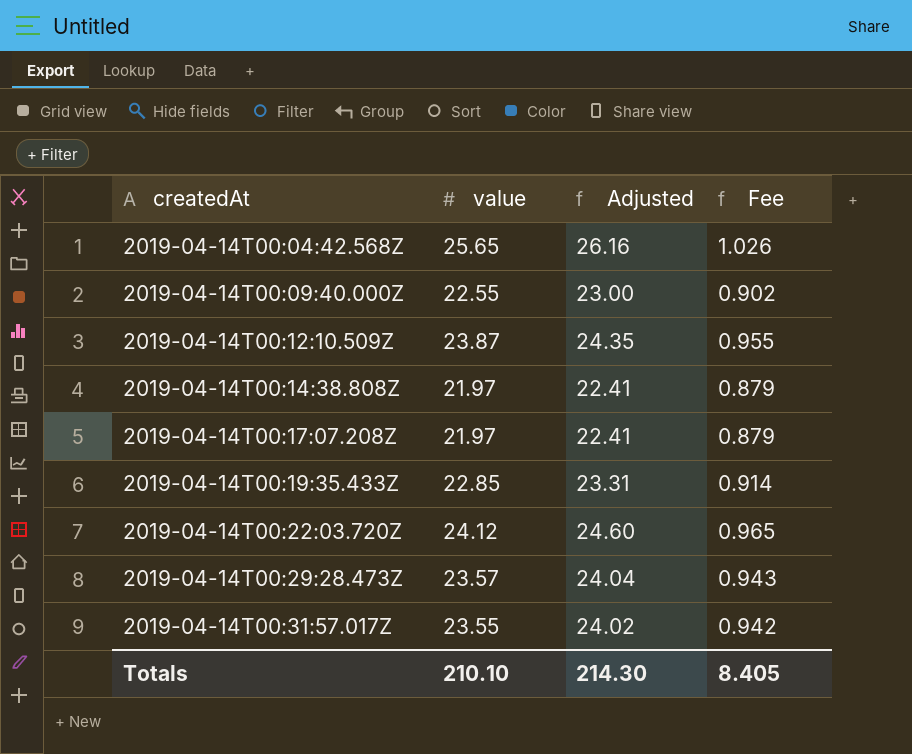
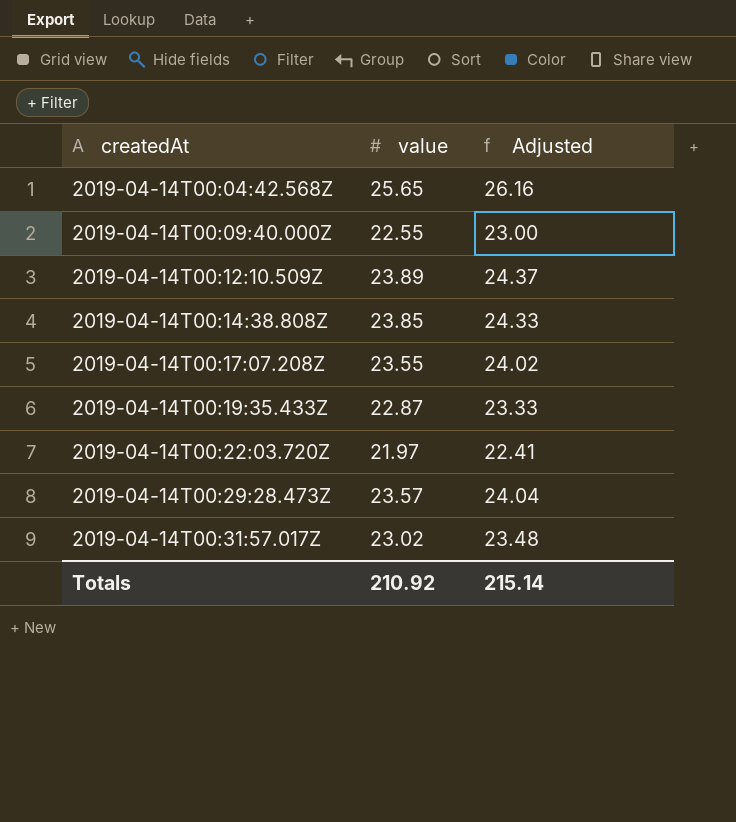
column Fee | formula: [value] * 0.04 -> none
2019-04-14T00:12:10.509Z | value: 23.87 -> 23.89
2019-04-14T00:12:10.509Z | Adjusted: 24.35 -> 24.37
2019-04-14T00:14:38.808Z | value: 21.97 -> 23.85
2019-04-14T00:14:38.808Z | Adjusted: 22.41 -> 24.33
2019-04-14T00:17:07.208Z | value: 21.97 -> 23.55
2019-04-14T00:17:07.208Z | Adjusted: 22.41 -> 24.02
2019-04-14T00:19:35.433Z | value: 22.85 -> 22.87
2019-04-14T00:19:35.433Z | Adjusted: 23.31 -> 23.33
2019-04-14T00:22:03.720Z | value: 24.12 -> 21.97
2019-04-14T00:22:03.720Z | Adjusted: 24.60 -> 22.41
2019-04-14T00:31:57.017Z | value: 23.55 -> 23.02
2019-04-14T00:31:57.017Z | Adjusted: 24.02 -> 23.48
Totals | value: 210.10 -> 210.92
Totals | Adjusted: 214.30 -> 215.14

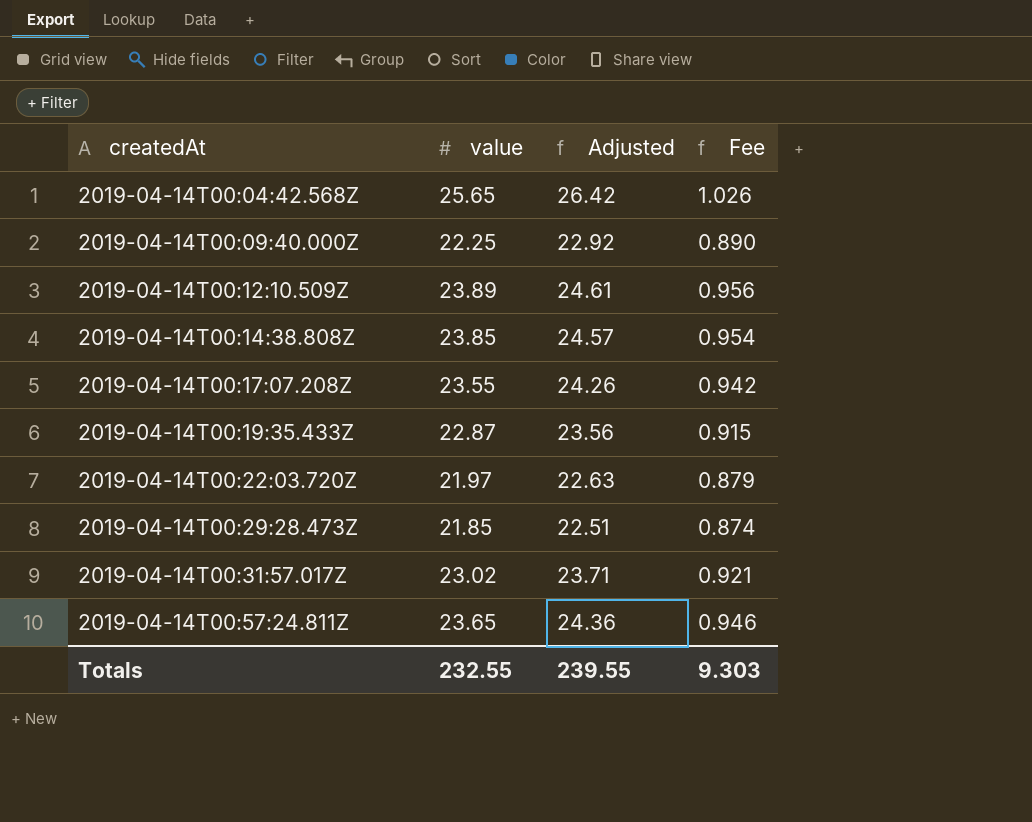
column Adjusted | formula: [value] * 1.02 -> [value] * 1.03
column Fee | formula: none -> [value] * 0.04
2019-04-14T00:09:40.000Z | value: 22.55 -> 22.25
2019-04-14T00:29:28.473Z | value: 23.57 -> 21.85
row 2019-04-14T00:57:24.811Z: none -> 23.65 | 24.36 | 0.946
Totals | value: 210.92 -> 232.55
Totals | Adjusted: 215.14 -> 239.55

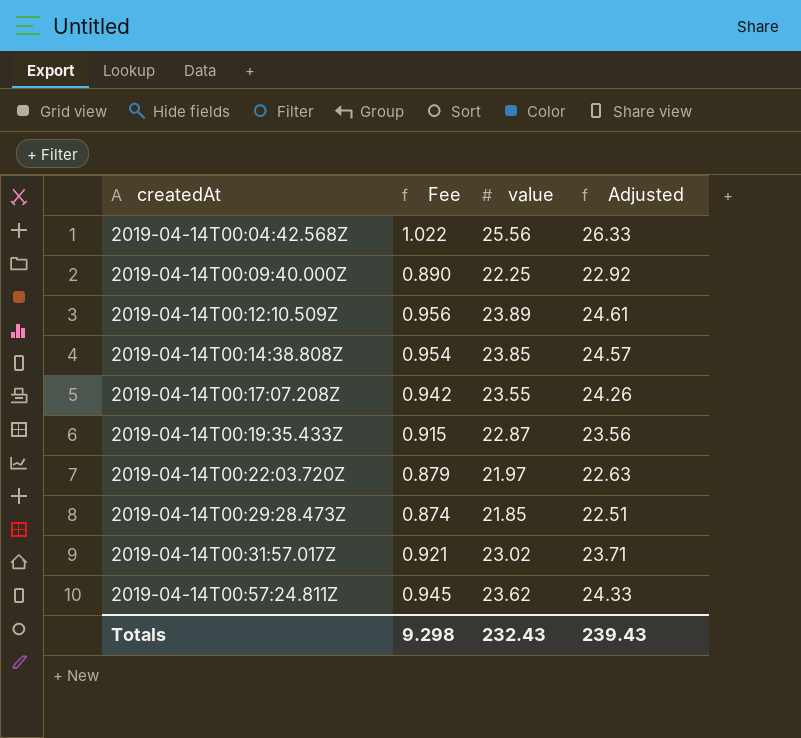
column Fee | position: 4 -> 2
2019-04-14T00:04:42.568Z | Fee: 1.026 -> 1.022
2019-04-14T00:04:42.568Z | value: 25.65 -> 25.56
2019-04-14T00:04:42.568Z | Adjusted: 26.42 -> 26.33
2019-04-14T00:57:24.811Z | Fee: 0.946 -> 0.945
2019-04-14T00:57:24.811Z | value: 23.65 -> 23.62
2019-04-14T00:57:24.811Z | Adjusted: 24.36 -> 24.33
Totals | Fee: 9.303 -> 9.298
Totals | value: 232.55 -> 232.43
Totals | Adjusted: 239.55 -> 239.43

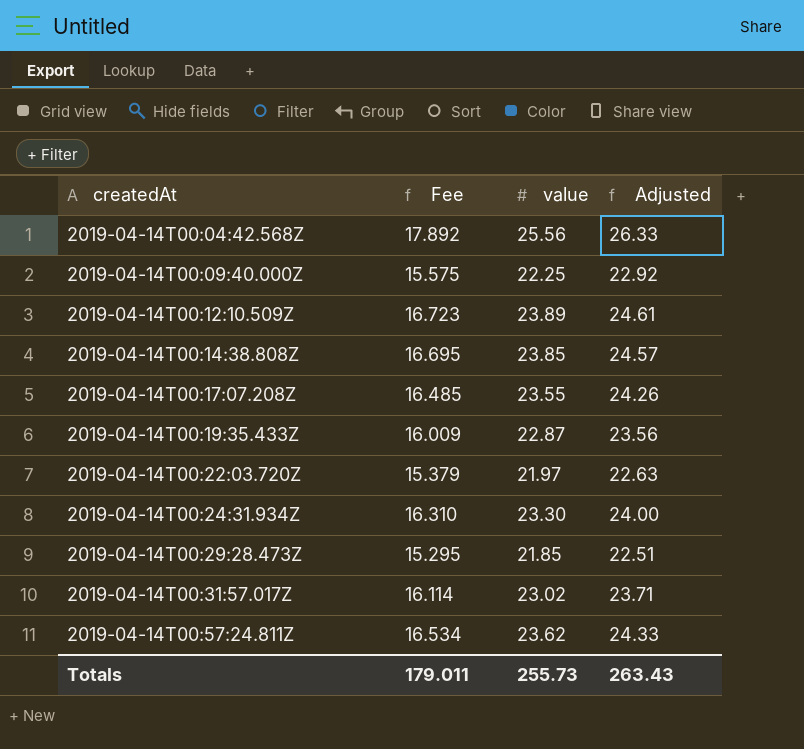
column Fee | formula: [value] * 0.04 -> [value] * 0.7
row 2019-04-14T00:24:31.934Z: none -> 16.310 | 23.30 | 24.00
Totals | Fee: 9.298 -> 179.011
Totals | value: 232.43 -> 255.73
Totals | Adjusted: 239.43 -> 263.43

